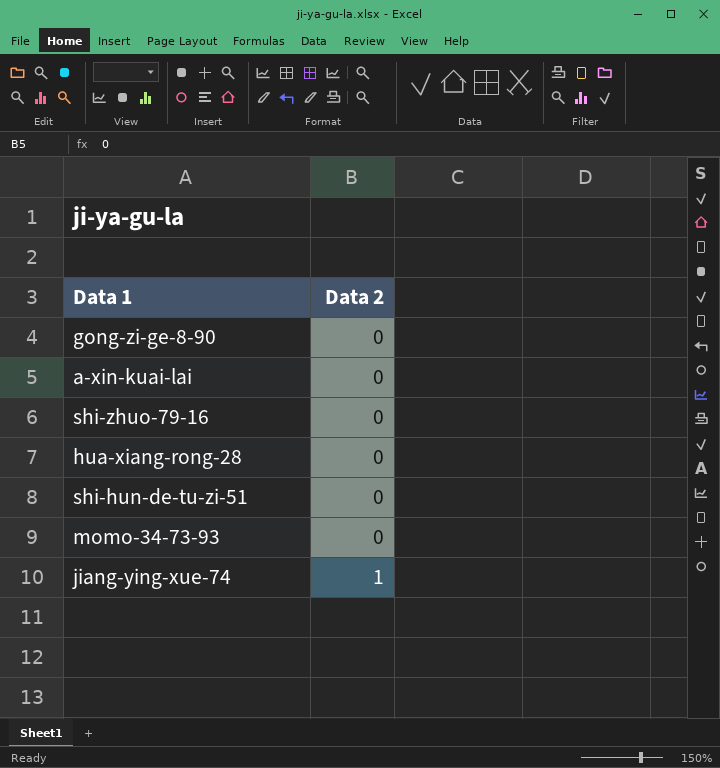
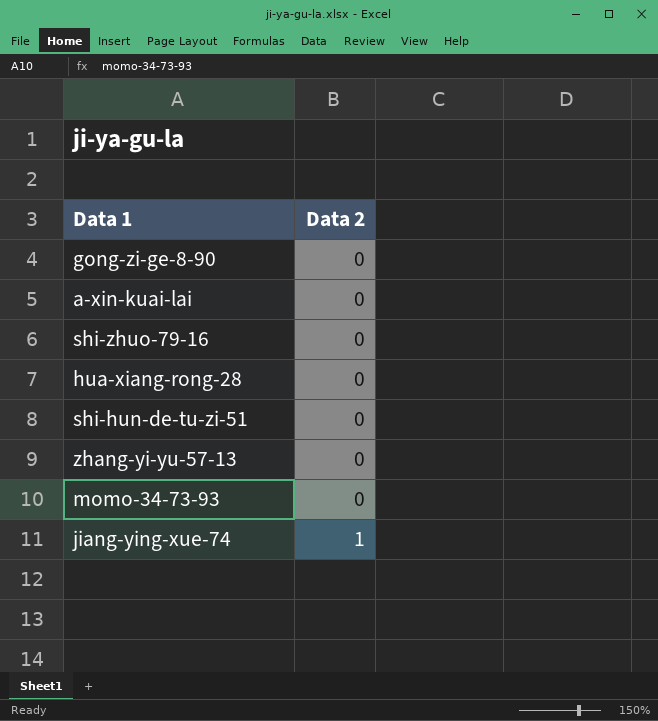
row zhang-yi-yu-57-13: none -> 0

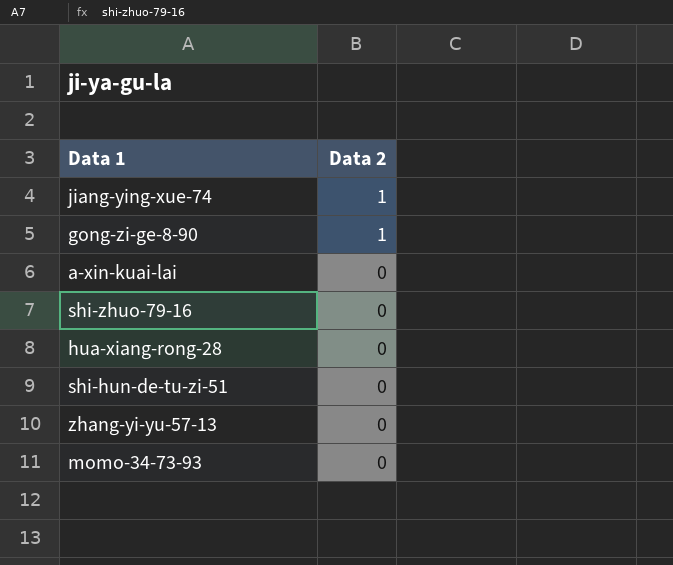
row order: Data 2 ascending -> Data 2 descending
gong-zi-ge-8-90 | Data 2: 0 -> 1

